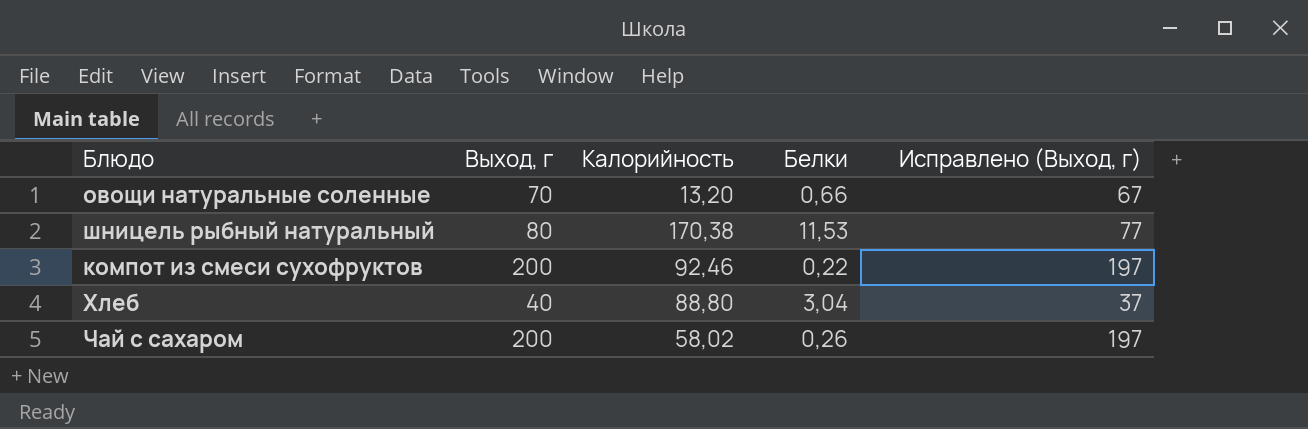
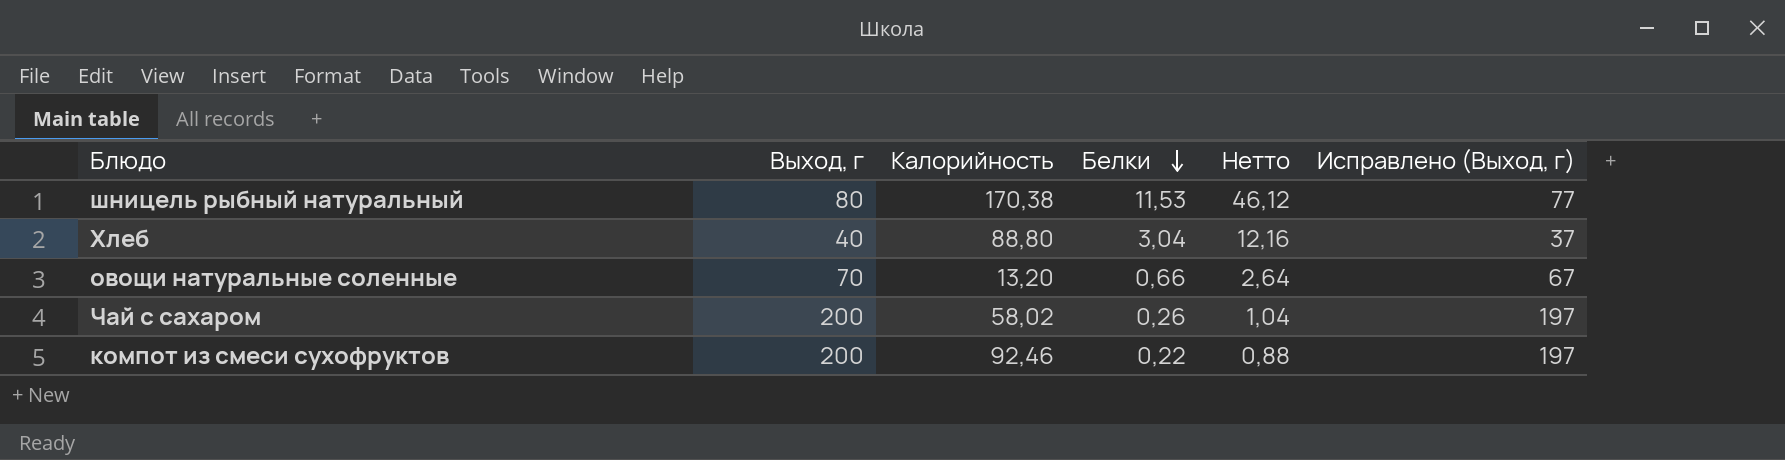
row order: none -> Белки descending
column Нетто | formula: none -> [Белки] * 4

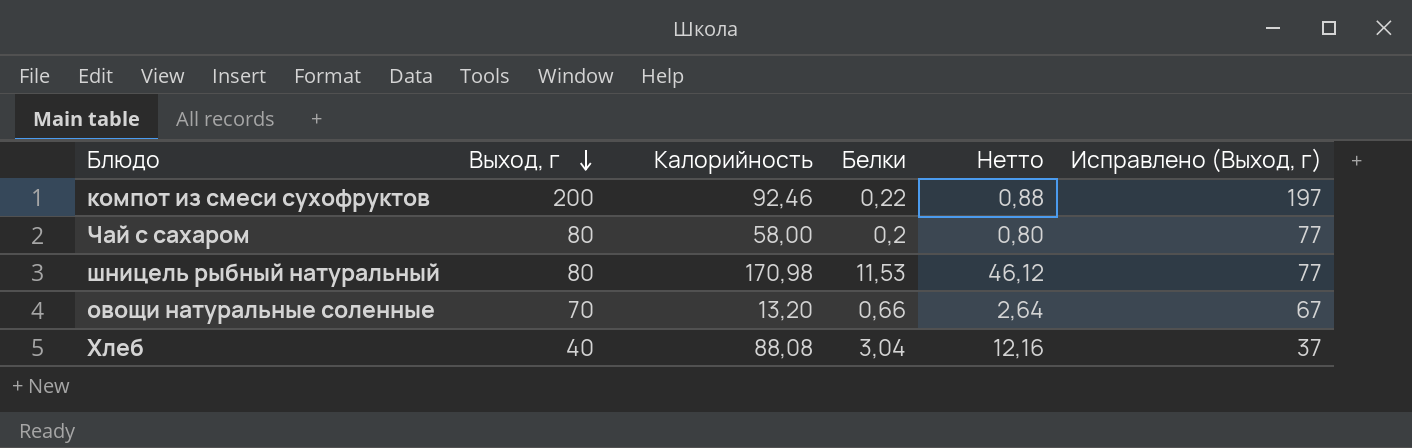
row order: Белки descending -> Выход, г descending
Чай с сахаром | Выход, г: 200 -> 80
Чай с сахаром | Калорийность: 58,02 -> 58,00
Чай с сахаром | Белки: 0,26 -> 0,2
Чай с сахаром | Нетто: 1,04 -> 0,80
Чай с сахаром | Исправлено (Выход, г): 197 -> 77
шницель рыбный натуральный | Калорийность: 170,38 -> 170,98
Хлеб | Калорийность: 88,80 -> 88,08

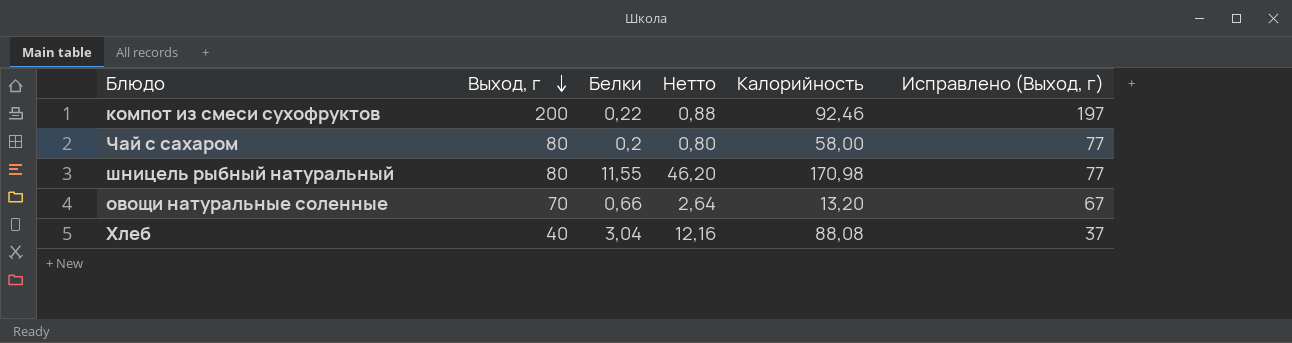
column Калорийность | position: 3 -> 5
шницель рыбный натуральный | Белки: 11,53 -> 11,55
шницель рыбный натуральный | Нетто: 46,12 -> 46,20

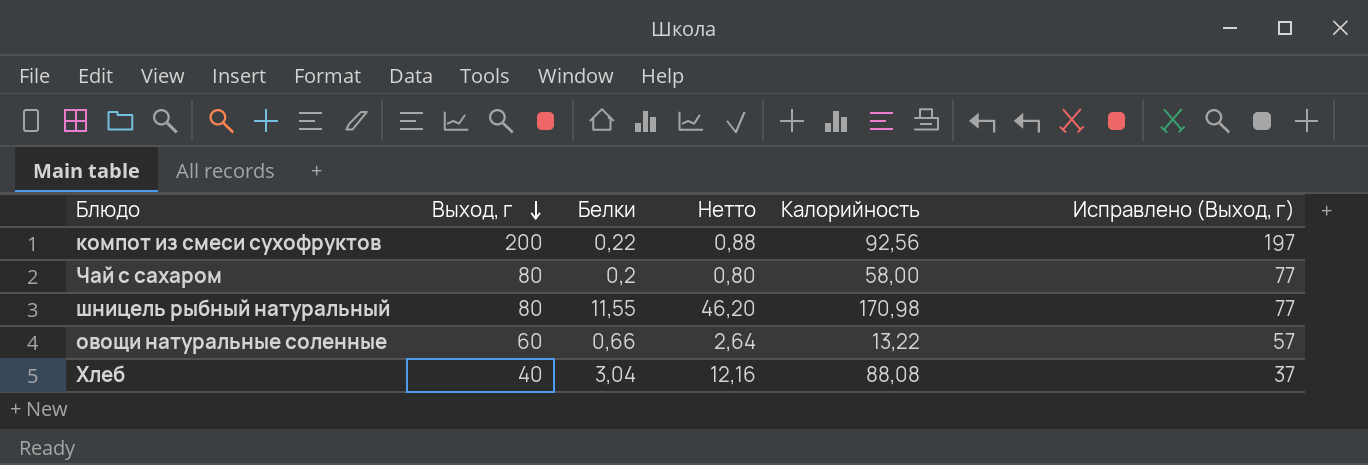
компот из смеси сухофруктов | Калорийность: 92,46 -> 92,56
овощи натуральные соленные | Выход, г: 70 -> 60
овощи натуральные соленные | Калорийность: 13,20 -> 13,22
овощи натуральные соленные | Исправлено (Выход, г): 67 -> 57

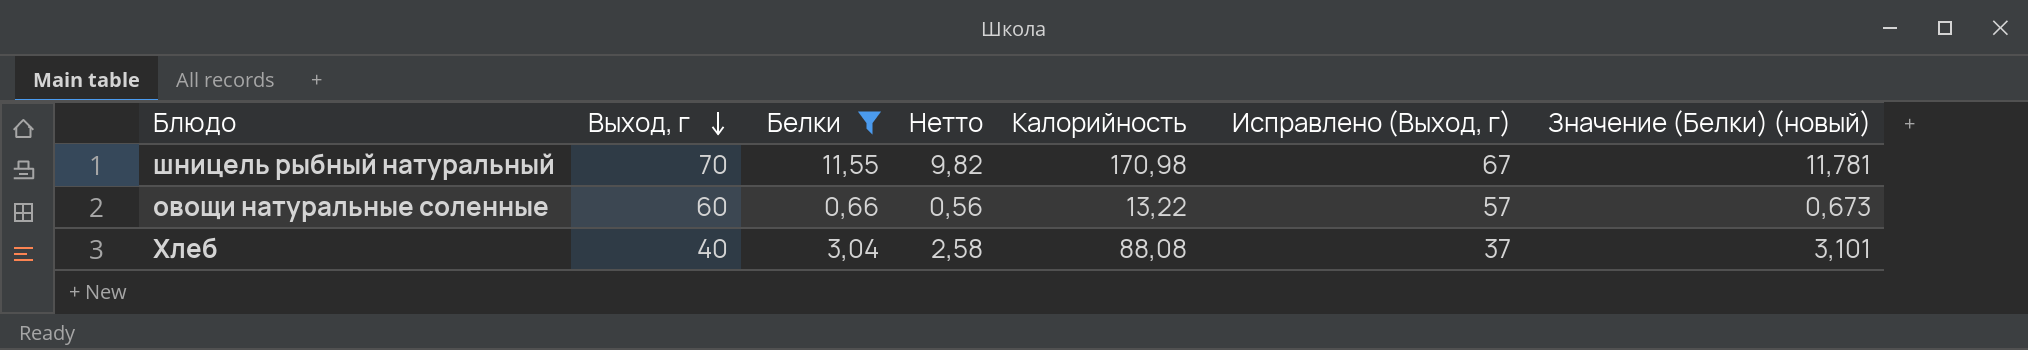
filter: none -> Белки >= 0,66
column Нетто | formula: [Белки] * 4 -> [Белки] * 0,85
column Значение (Белки) (новый) | formula: none -> [Белки] * 1,02
шницель рыбный натуральный | Выход, г: 80 -> 70
шницель рыбный натуральный | Исправлено (Выход, г): 77 -> 67

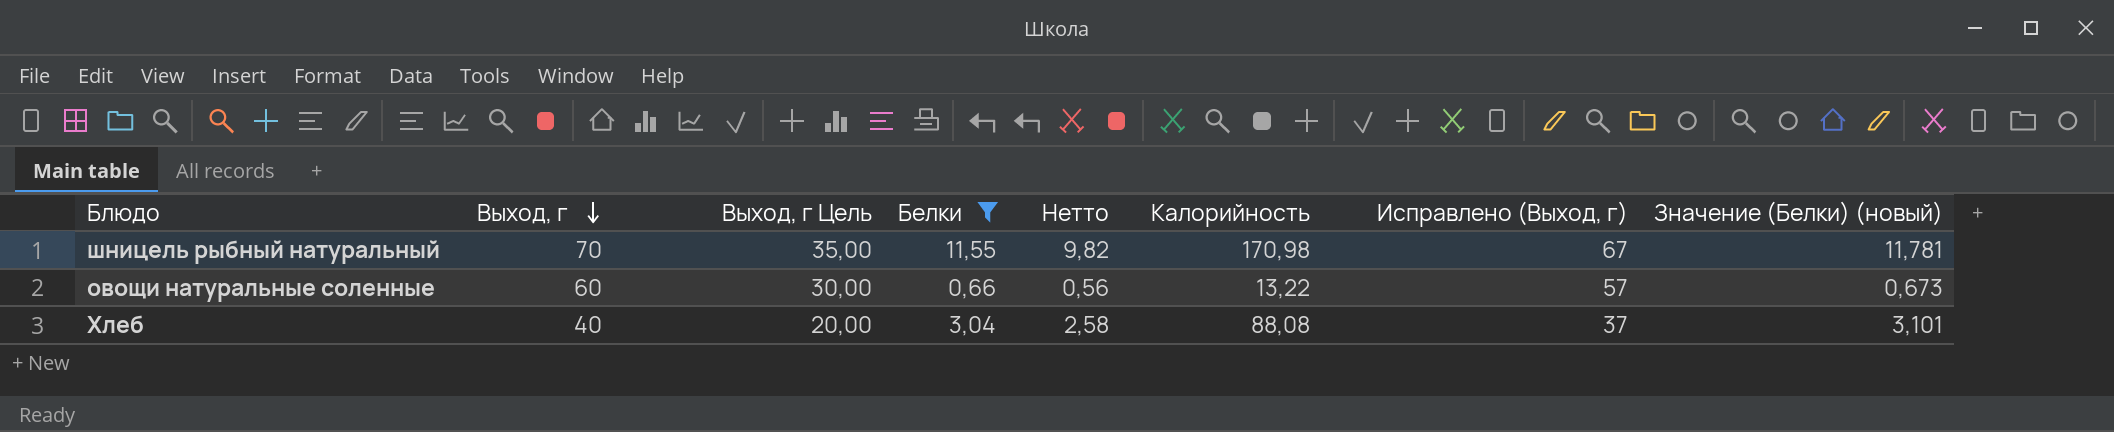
column Выход, г Цель | formula: none -> [Выход, г] * 0,5

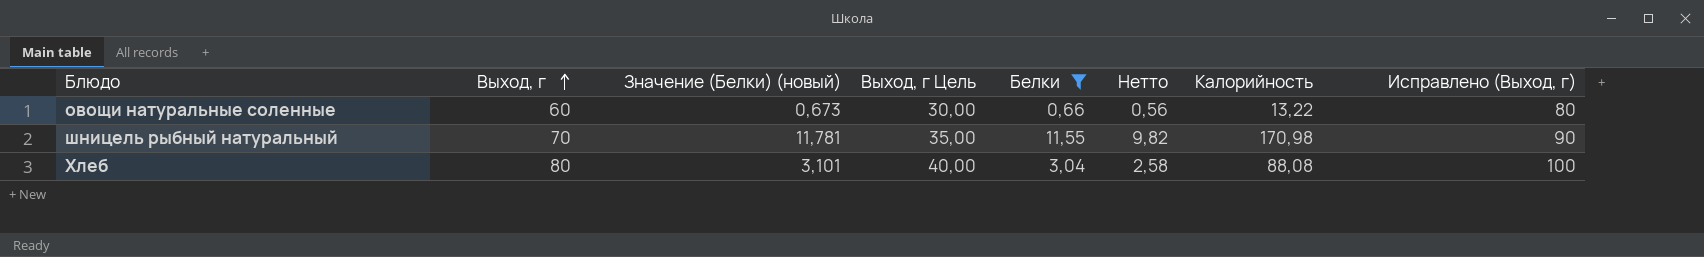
row order: Выход, г descending -> Выход, г ascending
column Значение (Белки) (новый) | position: 8 -> 3
column Исправлено (Выход, г) | formula: [Выход, г] - 3 -> [Выход, г] + 20
Хлеб | Выход, г: 40 -> 80
Хлеб | Выход, г Цель: 20,00 -> 40,00

